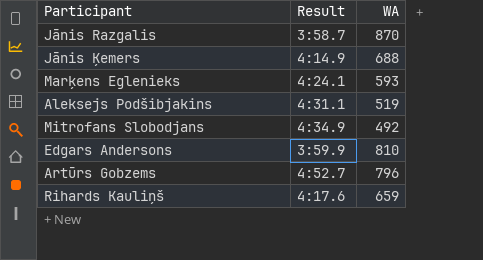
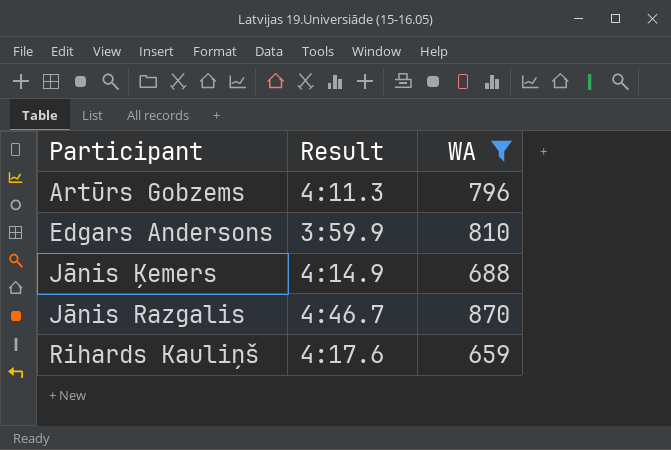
filter: none -> WA >= 659
row order: none -> Participant ascending
Artūrs Gobzems | Result: 4:52.7 -> 4:11.3
Jānis Razgalis | Result: 3:58.7 -> 4:46.7

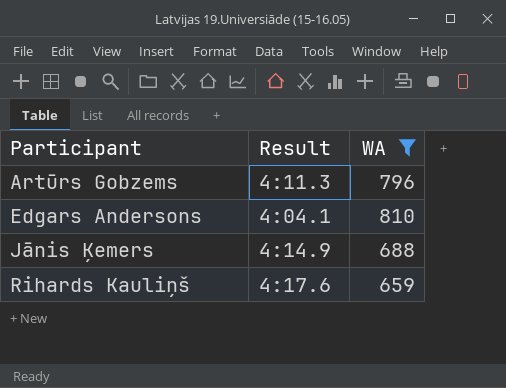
row Jānis Razgalis: 4:46.7 | 870 -> none
Edgars Andersons | Result: 3:59.9 -> 4:04.1

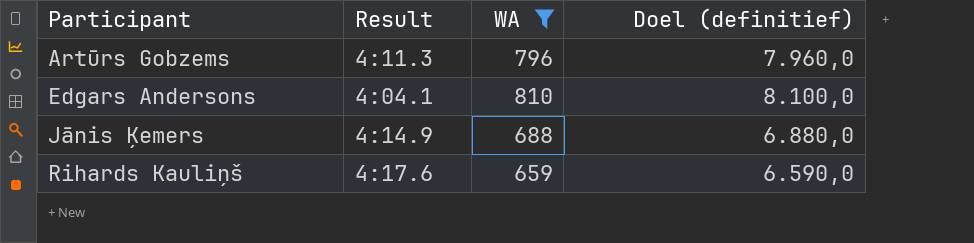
column Doel (definitief) | formula: none -> [WA] * 10

